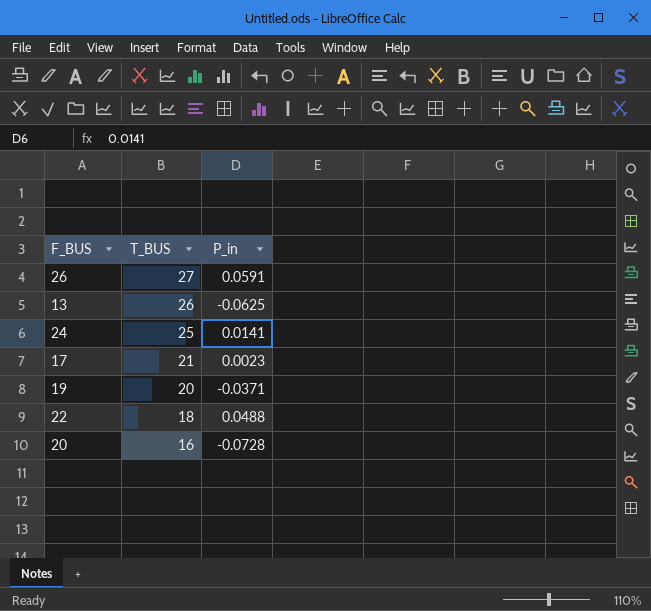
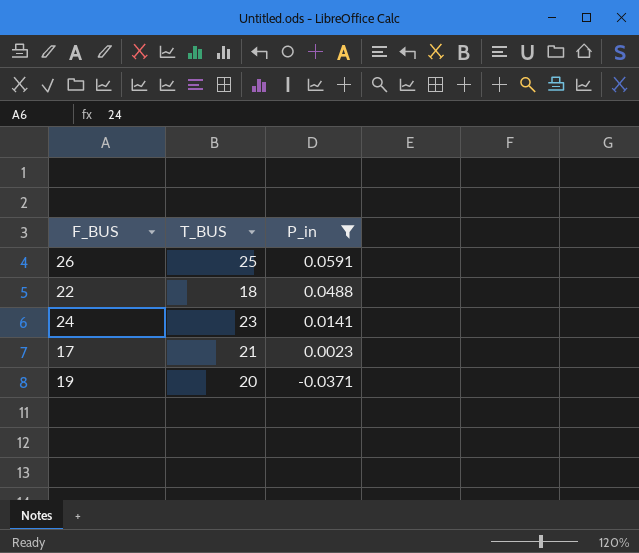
filter: none -> P_in >= -0.0371
row order: T_BUS descending -> P_in descending
26 | T_BUS: 27 -> 25
24 | T_BUS: 25 -> 23

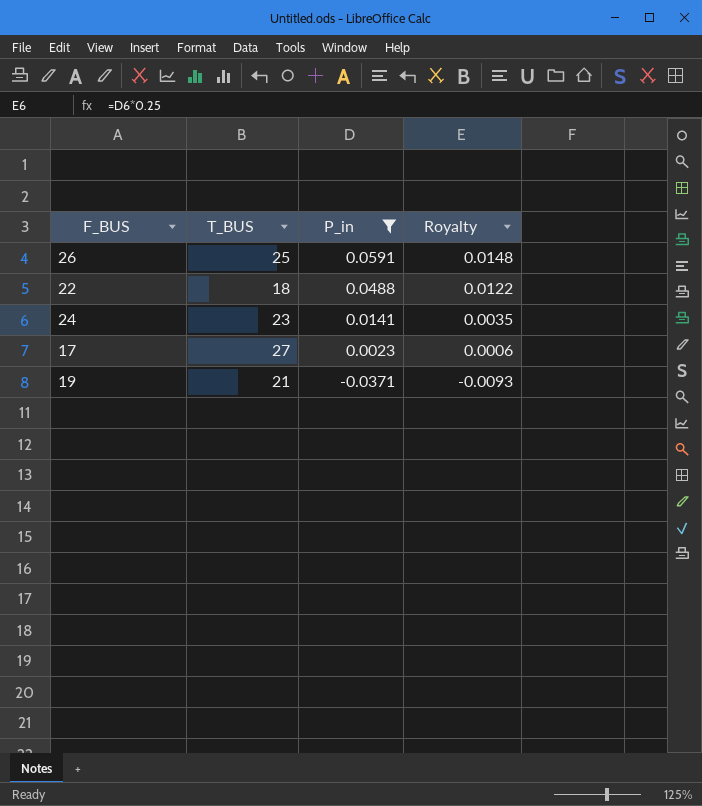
column Royalty | formula: none -> [P_in] * 0.25
17 | T_BUS: 21 -> 27
19 | T_BUS: 20 -> 21

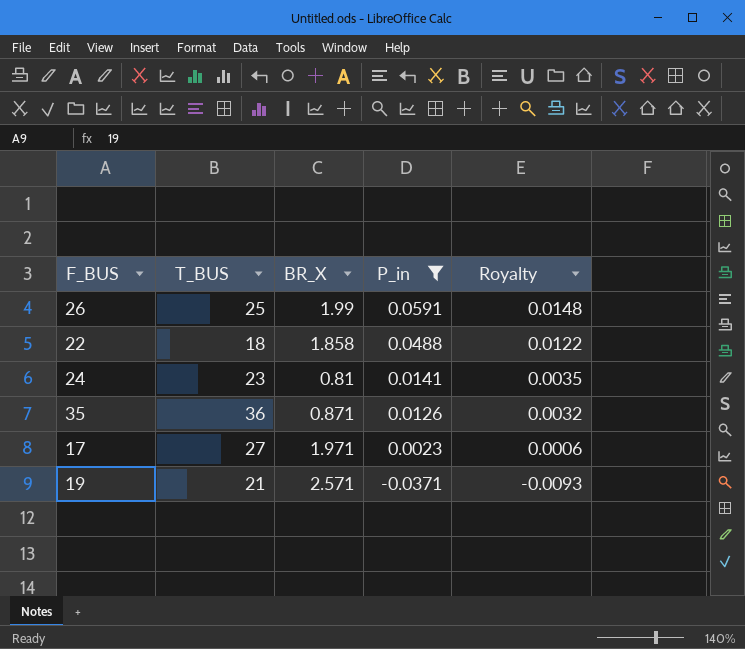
column BR_X | position: none -> 3
row 35: none -> 36 | 0.871 | 0.0126 | 0.0032

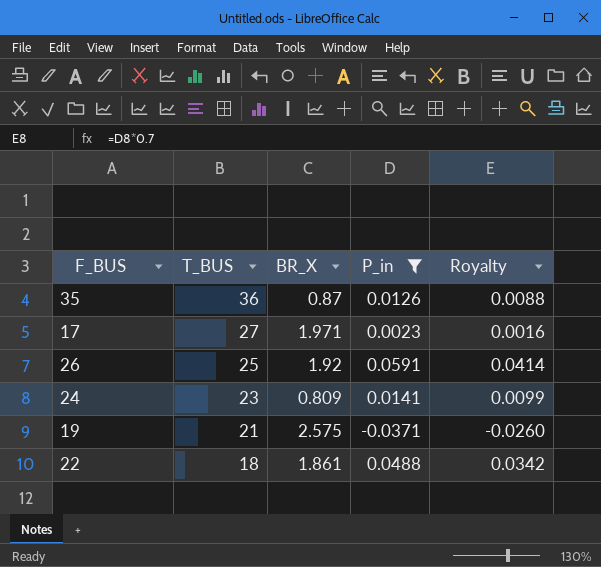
row order: P_in descending -> T_BUS descending
column Royalty | formula: [P_in] * 0.25 -> [P_in] * 0.7
35 | BR_X: 0.871 -> 0.87
26 | BR_X: 1.99 -> 1.92
24 | BR_X: 0.81 -> 0.809
19 | BR_X: 2.571 -> 2.575
22 | BR_X: 1.858 -> 1.861

